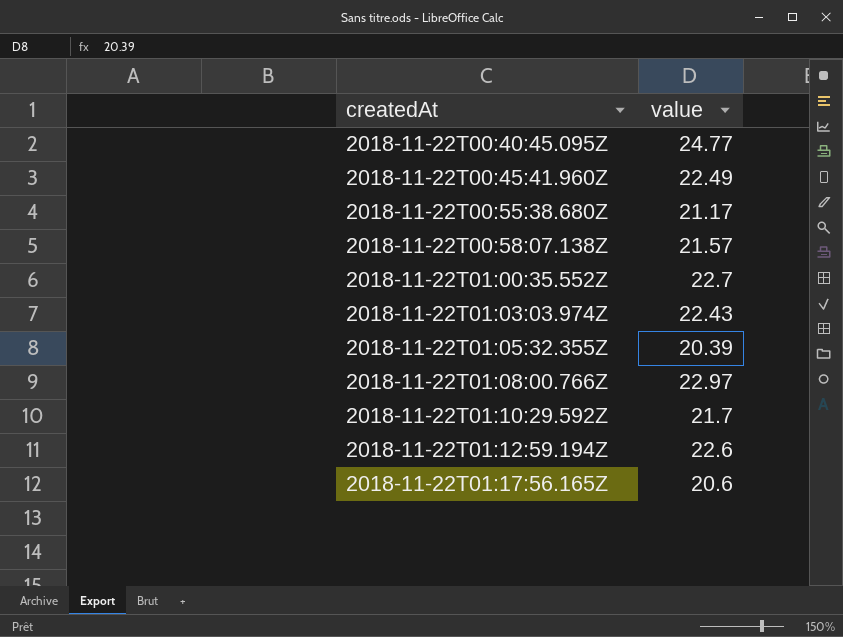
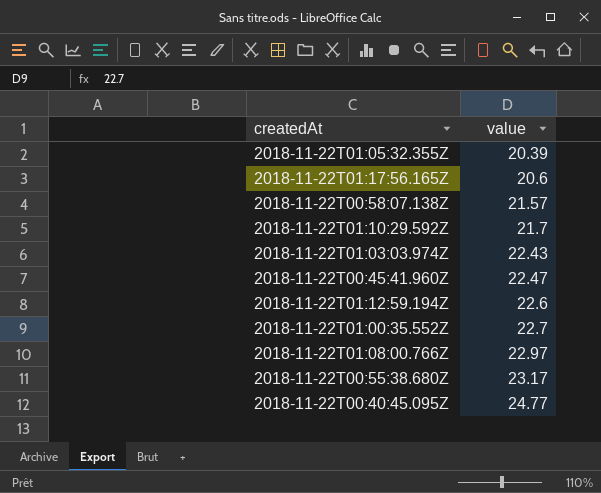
row order: createdAt ascending -> value ascending
2018-11-22T00:45:41.960Z | value: 22.49 -> 22.47
2018-11-22T00:55:38.680Z | value: 21.17 -> 23.17

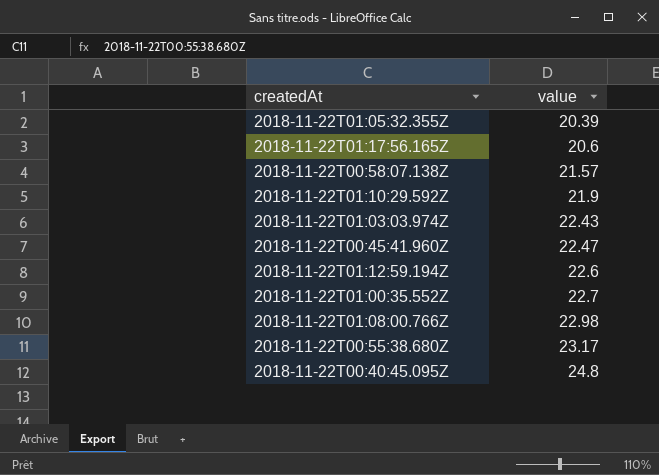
2018-11-22T01:10:29.592Z | value: 21.7 -> 21.9
2018-11-22T01:08:00.766Z | value: 22.97 -> 22.98
2018-11-22T00:40:45.095Z | value: 24.77 -> 24.8

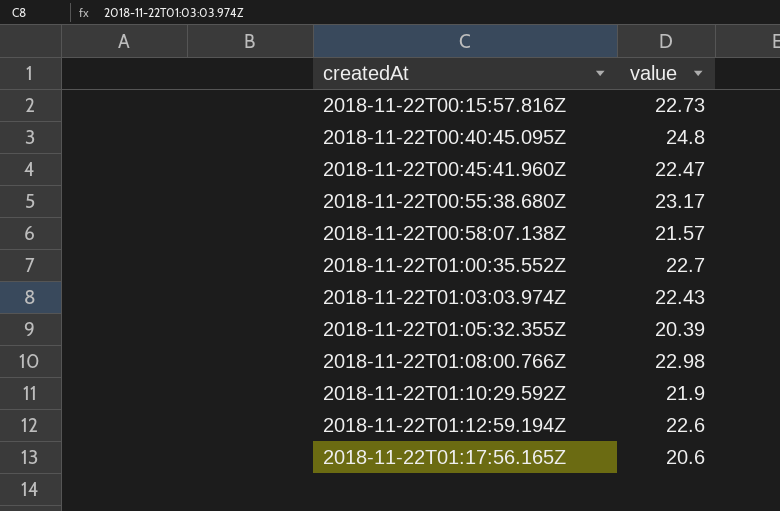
row order: value ascending -> createdAt ascending
row 2018-11-22T00:15:57.816Z: none -> 22.73

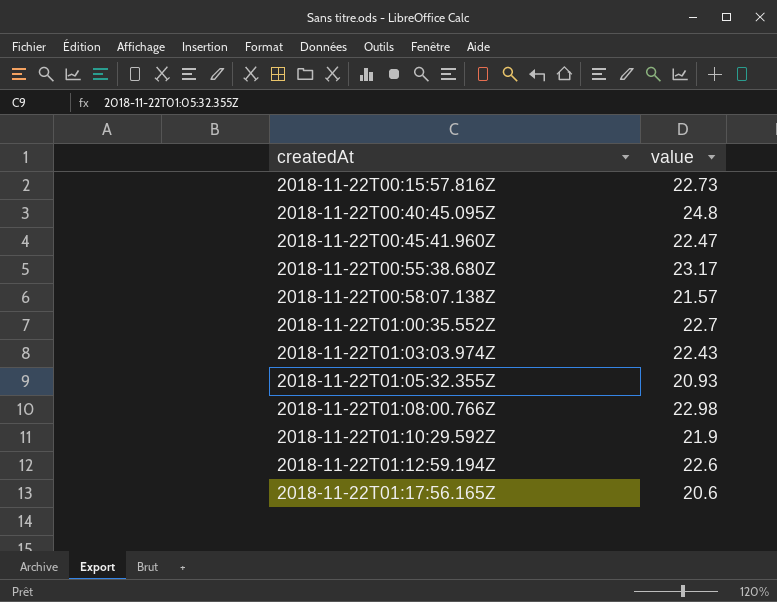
2018-11-22T01:05:32.355Z | value: 20.39 -> 20.93

